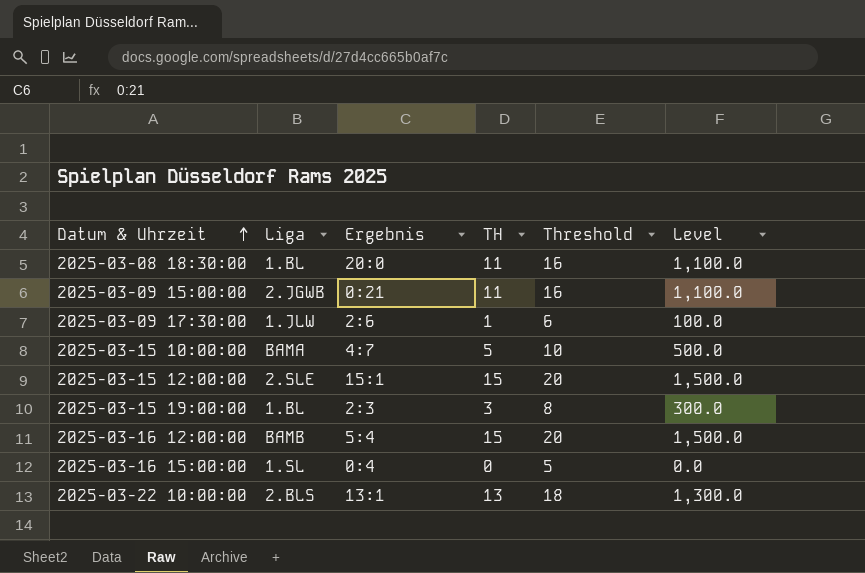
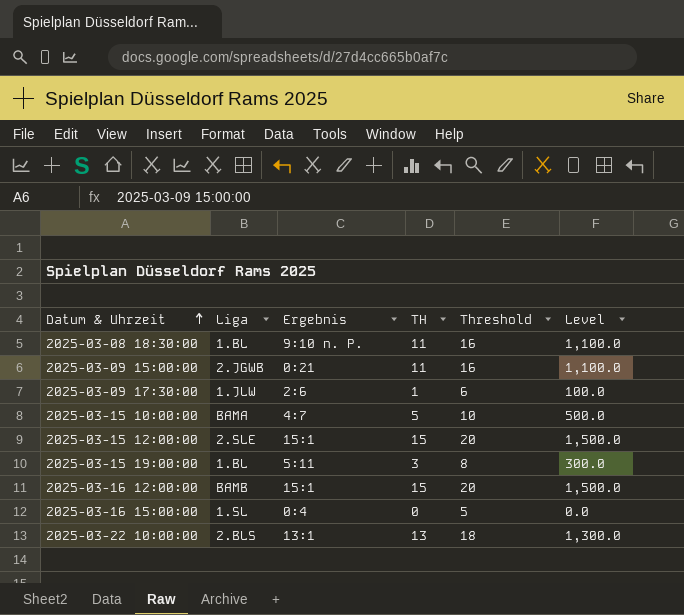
2025-03-08 18:30:00 | Ergebnis: 20:0 -> 9:10 n. P.
2025-03-15 19:00:00 | Ergebnis: 2:3 -> 5:11
2025-03-16 12:00:00 | Ergebnis: 5:4 -> 15:1

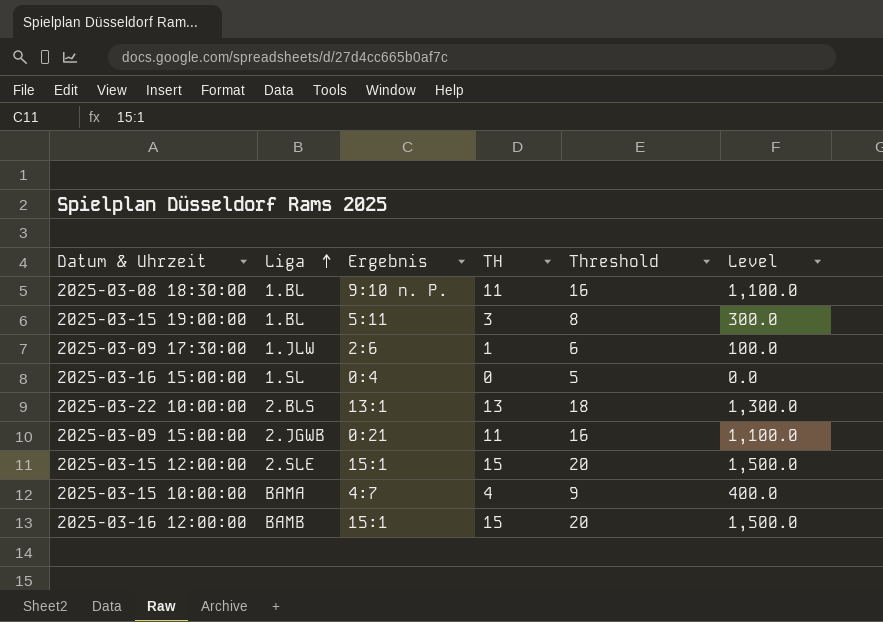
row order: Datum & Uhrzeit ascending -> Liga ascending
2025-03-15 10:00:00 | TH: 5 -> 4
2025-03-15 10:00:00 | Threshold: 10 -> 9
2025-03-15 10:00:00 | Level: 500.0 -> 400.0

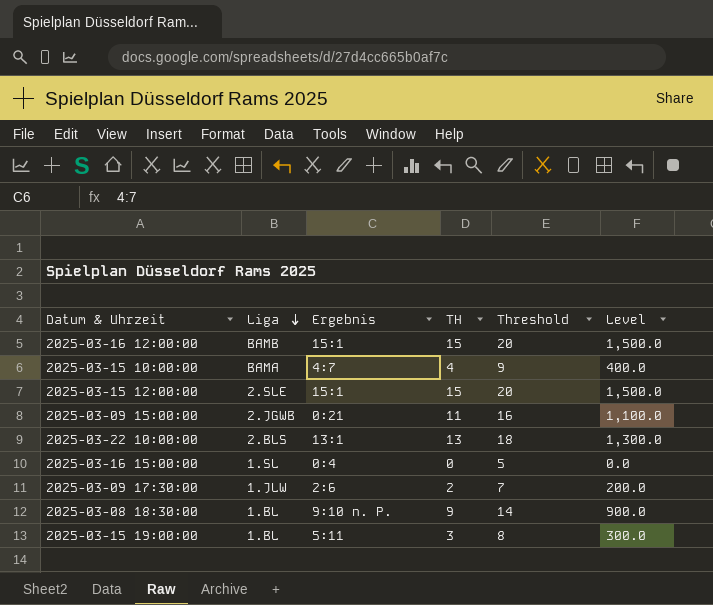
row order: Liga ascending -> Liga descending
2025-03-09 17:30:00 | TH: 1 -> 2
2025-03-09 17:30:00 | Threshold: 6 -> 7
2025-03-09 17:30:00 | Level: 100.0 -> 200.0
2025-03-08 18:30:00 | TH: 11 -> 9
2025-03-08 18:30:00 | Threshold: 16 -> 14
2025-03-08 18:30:00 | Level: 1,100.0 -> 900.0

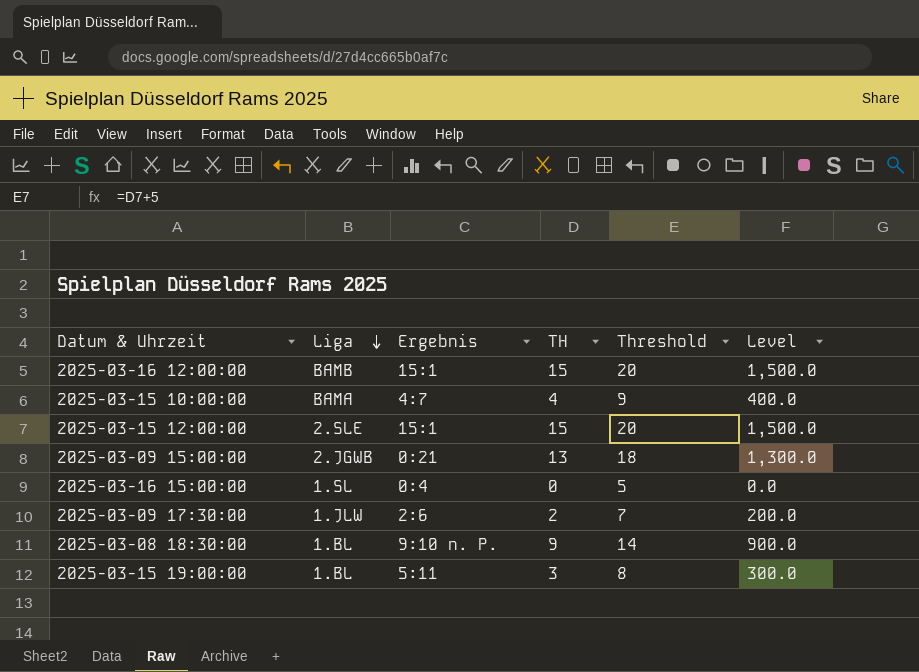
row 2025-03-22 10:00:00: 2.BLS | 13:1 | 13 | 18 | 1,300.0 -> none
2025-03-09 15:00:00 | TH: 11 -> 13
2025-03-09 15:00:00 | Threshold: 16 -> 18
2025-03-09 15:00:00 | Level: 1,100.0 -> 1,300.0

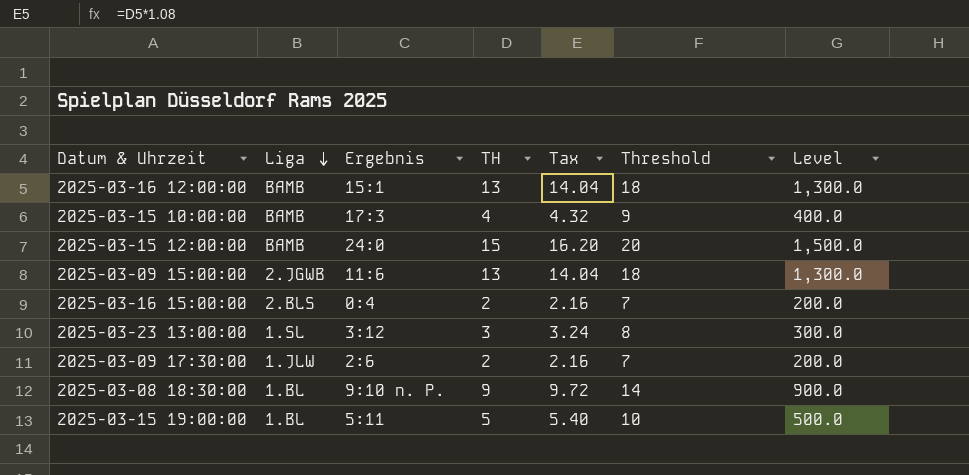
column Tax | formula: none -> [TH] * 1.08
2025-03-16 12:00:00 | TH: 15 -> 13
2025-03-16 12:00:00 | Threshold: 20 -> 18
2025-03-16 12:00:00 | Level: 1,500.0 -> 1,300.0
2025-03-15 10:00:00 | Liga: BAMA -> BAMB
2025-03-15 10:00:00 | Ergebnis: 4:7 -> 17:3
2025-03-15 12:00:00 | Liga: 2.SLE -> BAMB
2025-03-15 12:00:00 | Ergebnis: 15:1 -> 24:0
2025-03-09 15:00:00 | Ergebnis: 0:21 -> 11:6
2025-03-16 15:00:00 | Liga: 1.SL -> 2.BLS
2025-03-16 15:00:00 | TH: 0 -> 2
2025-03-16 15:00:00 | Threshold: 5 -> 7
2025-03-16 15:00:00 | Level: 0.0 -> 200.0
row 2025-03-23 13:00:00: none -> 1.SL | 3:12 | 3 | 3.24 | 8 | 300.0
2025-03-15 19:00:00 | TH: 3 -> 5
2025-03-15 19:00:00 | Threshold: 8 -> 10
2025-03-15 19:00:00 | Level: 300.0 -> 500.0

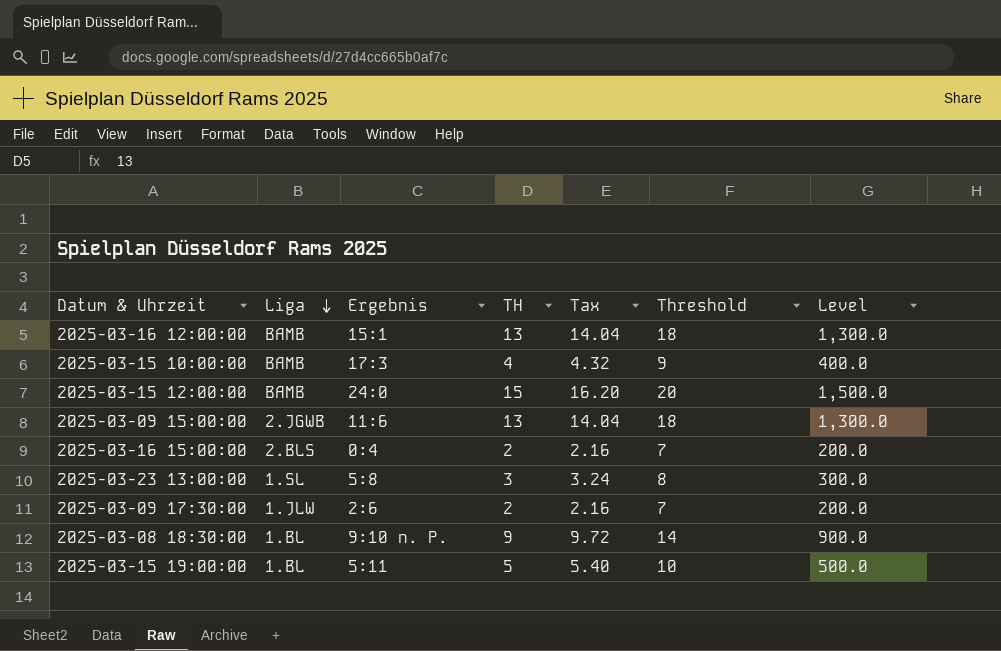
2025-03-23 13:00:00 | Ergebnis: 3:12 -> 5:8

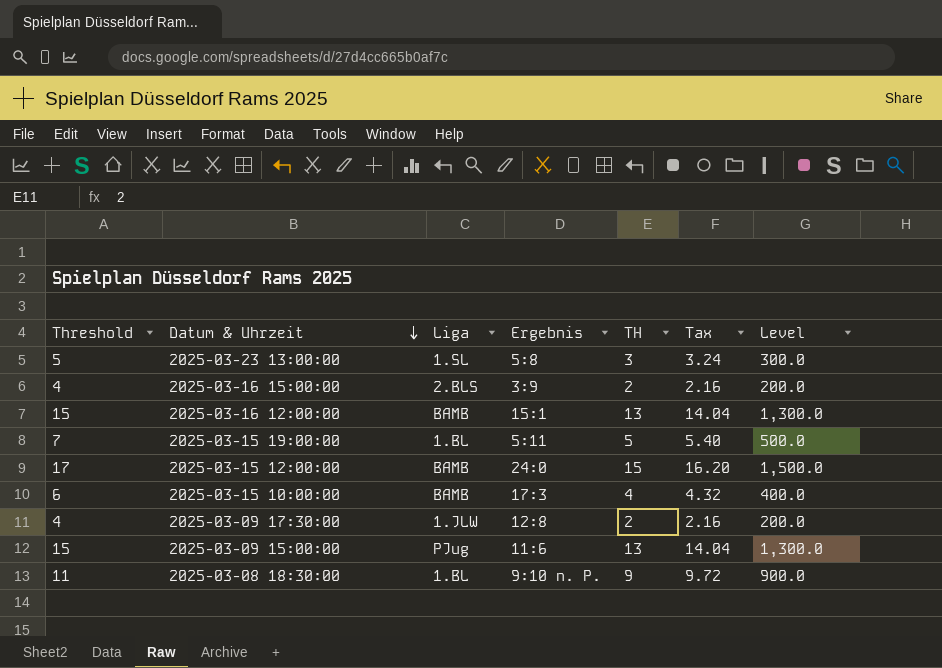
row order: Liga descending -> Datum & Uhrzeit descending
column Threshold | formula: [TH] + 5 -> [TH] + 2
column Threshold | position: 6 -> 1
2025-03-16 15:00:00 | Ergebnis: 0:4 -> 3:9
2025-03-09 17:30:00 | Ergebnis: 2:6 -> 12:8
2025-03-09 15:00:00 | Liga: 2.JGWB -> PJug

